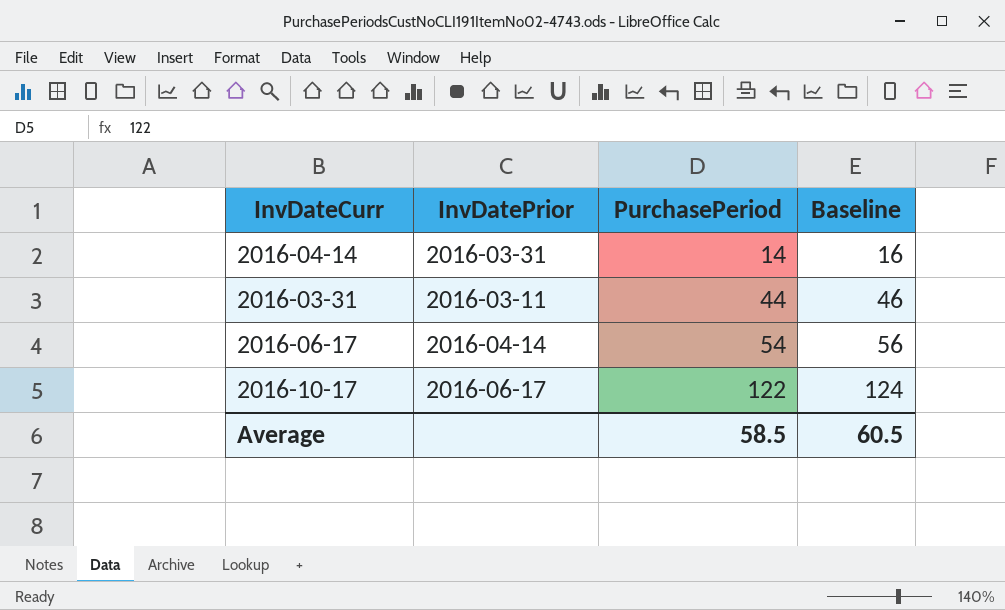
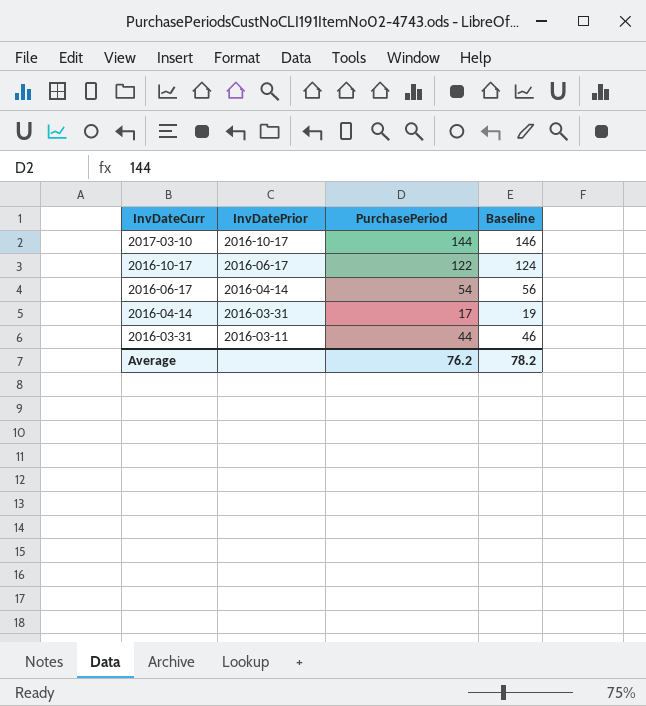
row order: PurchasePeriod ascending -> InvDateCurr descending
row 2017-03-10: none -> 2016-10-17 | 144 | 146
2016-04-14 | PurchasePeriod: 14 -> 17
2016-04-14 | Baseline: 16 -> 19
Average | PurchasePeriod: 58.5 -> 76.2
Average | Baseline: 60.5 -> 78.2

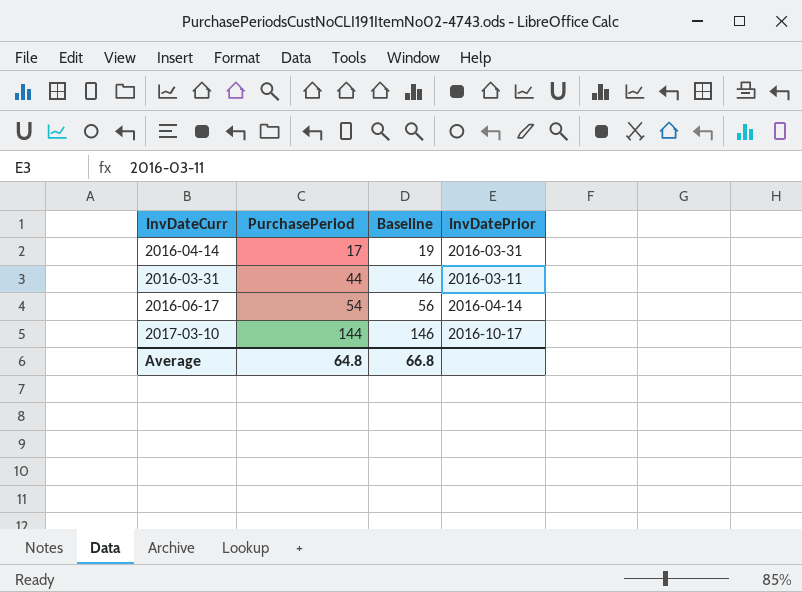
row order: InvDateCurr descending -> PurchasePeriod ascending
column InvDatePrior | position: 2 -> 4
row 2016-10-17: 2016-06-17 | 122 | 124 -> none
Average | PurchasePeriod: 76.2 -> 64.8
Average | Baseline: 78.2 -> 66.8

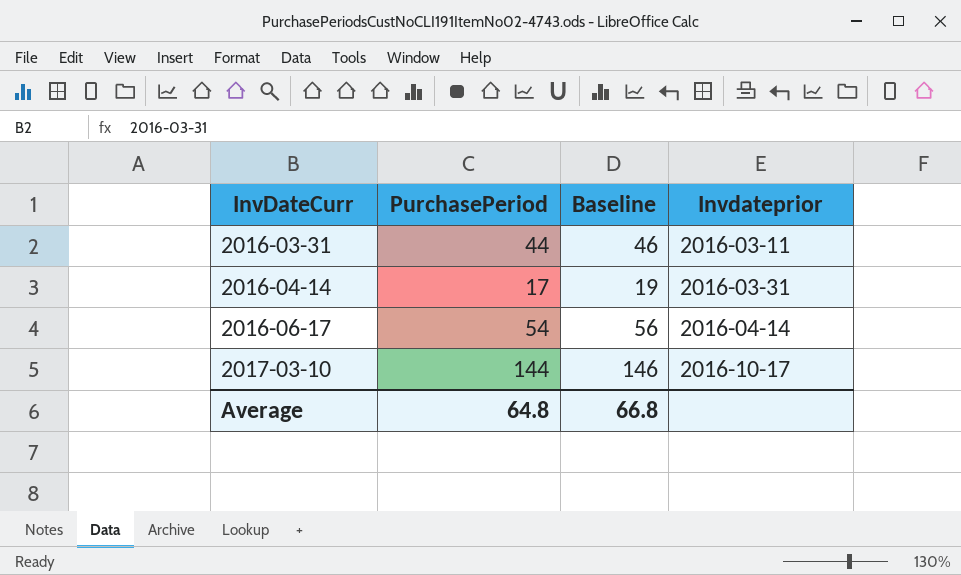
row order: PurchasePeriod ascending -> InvDateCurr ascending
column name: InvDatePrior -> Invdateprior

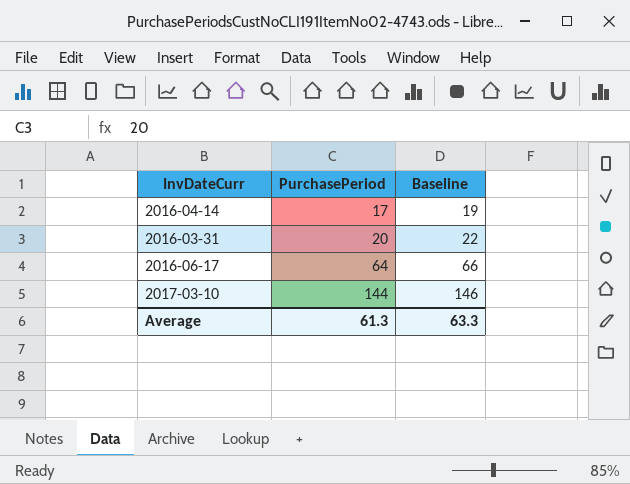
row order: InvDateCurr ascending -> PurchasePeriod ascending
column Invdateprior | position: 4 -> none
2016-03-31 | PurchasePeriod: 44 -> 20
2016-03-31 | Baseline: 46 -> 22
2016-06-17 | PurchasePeriod: 54 -> 64
2016-06-17 | Baseline: 56 -> 66
Average | PurchasePeriod: 64.8 -> 61.3
Average | Baseline: 66.8 -> 63.3

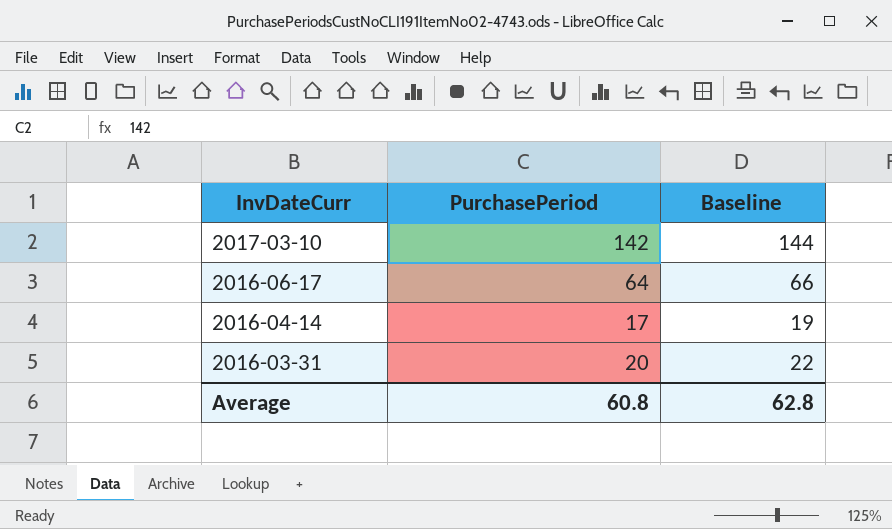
row order: PurchasePeriod ascending -> InvDateCurr descending
2017-03-10 | PurchasePeriod: 144 -> 142
2017-03-10 | Baseline: 146 -> 144
Average | PurchasePeriod: 61.3 -> 60.8
Average | Baseline: 63.3 -> 62.8

